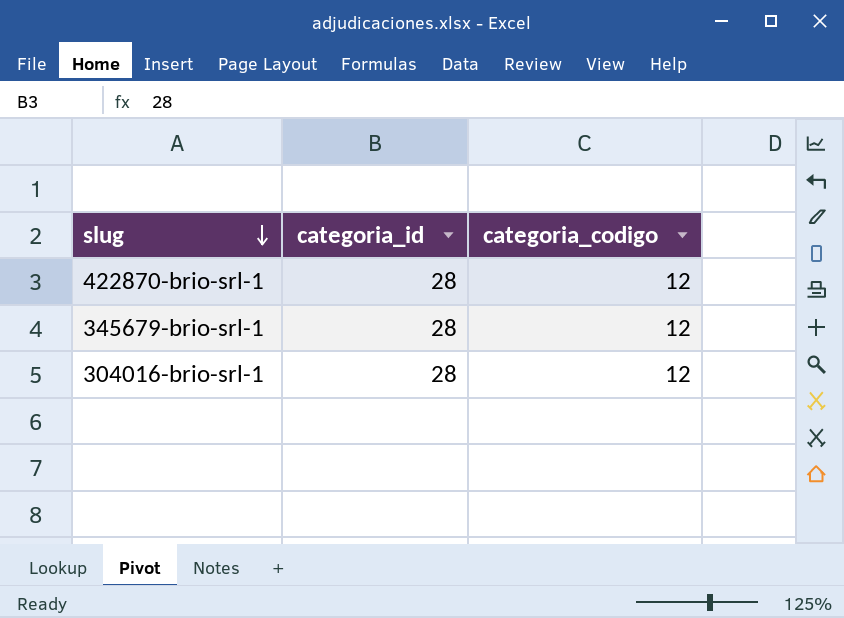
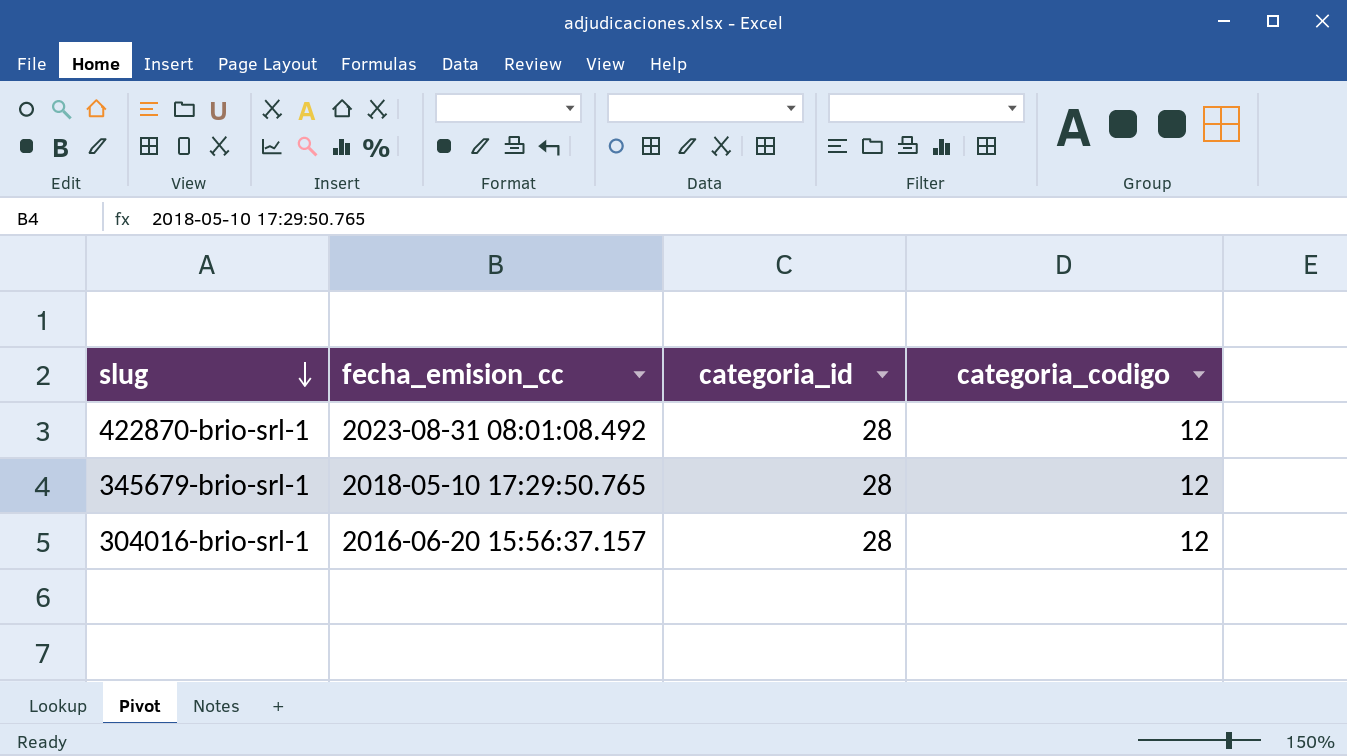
column fecha_emision_cc | position: none -> 2

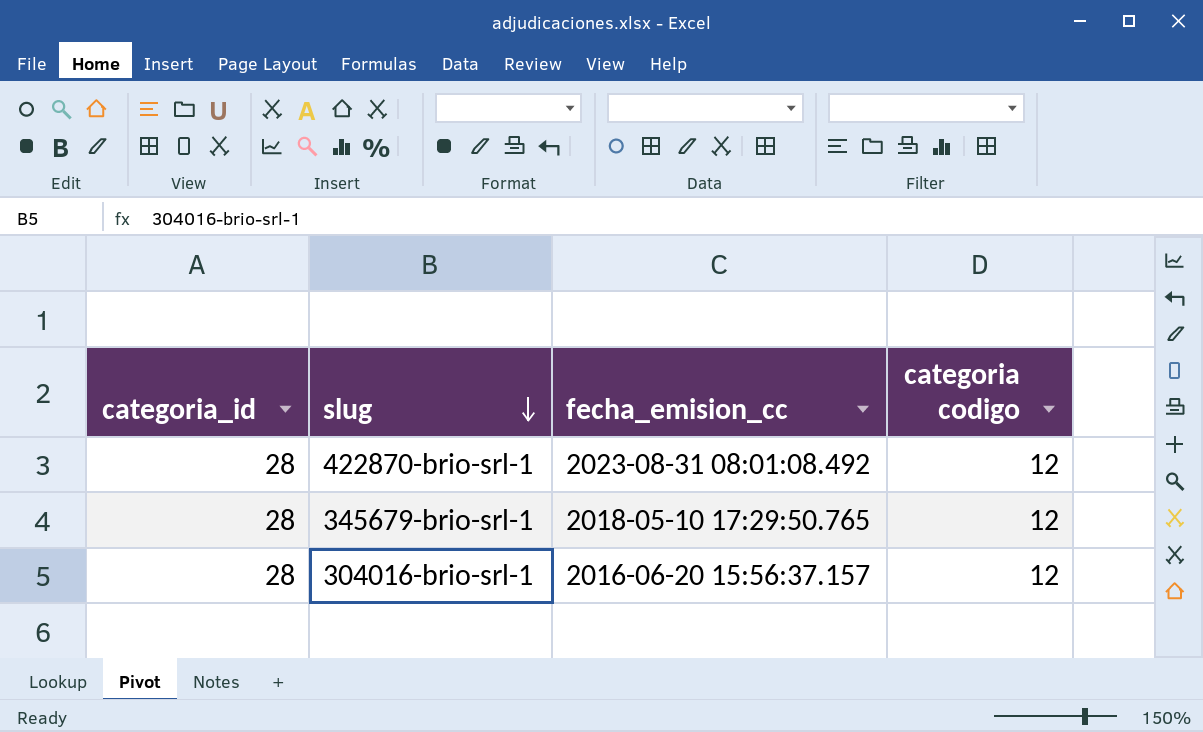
column categoria_id | position: 3 -> 1
column name: categoria_codigo -> categoria codigo

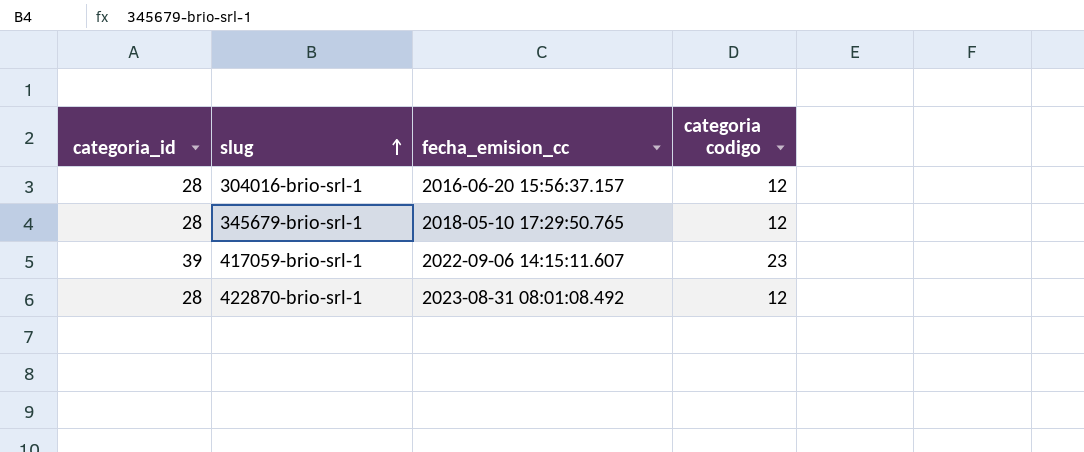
row order: slug descending -> slug ascending
row 417059-brio-srl-1: none -> 39 | 2022-09-06 14:15:11.607 | 23

